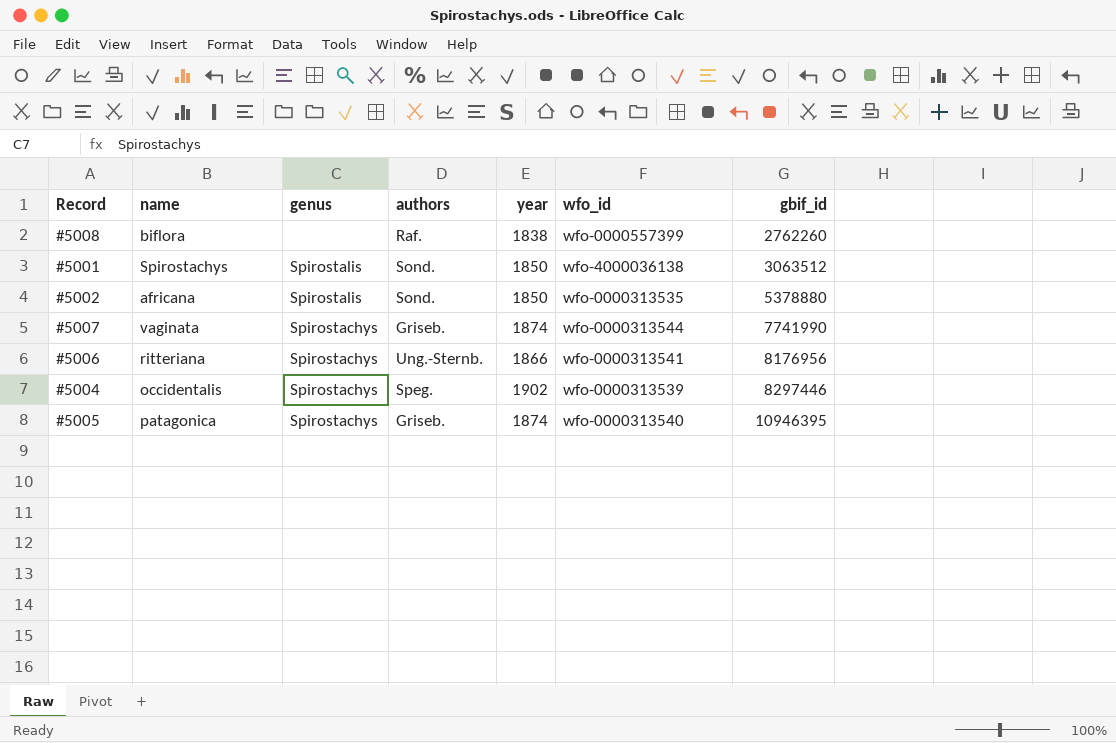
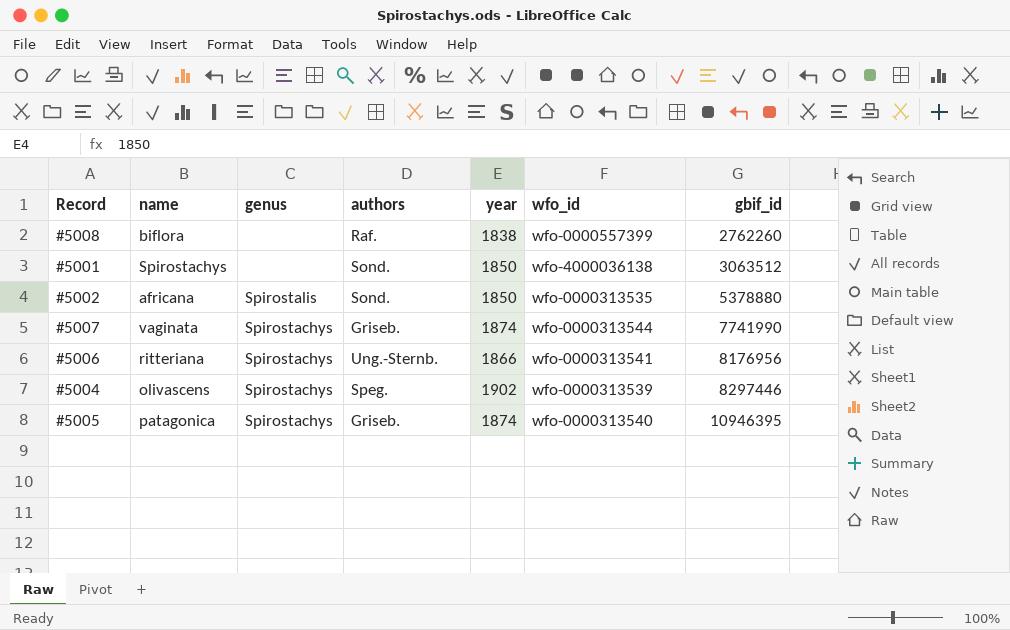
#5001 | genus: Spirostalis -> none
#5004 | name: occidentalis -> olivascens

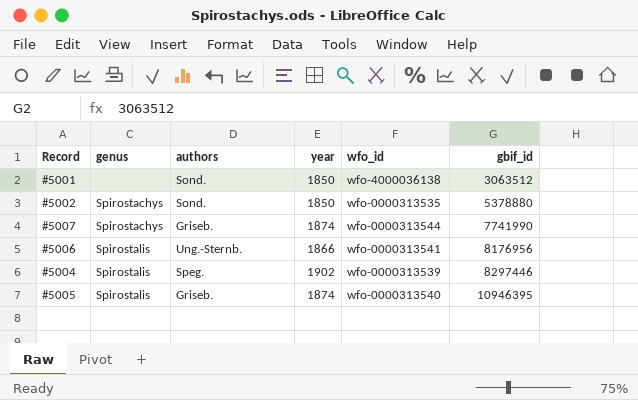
column name | position: 2 -> none
row #5008: biflora | none | Raf. | 1838 | wfo-0000557399 | 2762260 -> none
#5002 | genus: Spirostalis -> Spirostachys
#5006 | genus: Spirostachys -> Spirostalis
#5004 | genus: Spirostachys -> Spirostalis
#5005 | genus: Spirostachys -> Spirostalis

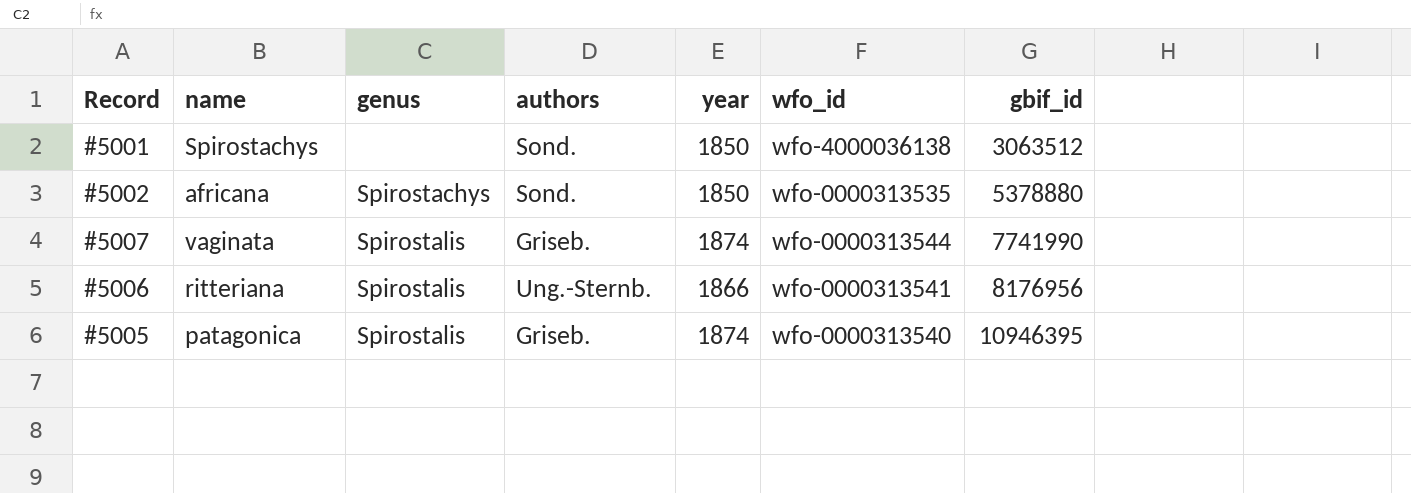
column name | position: none -> 2
row #5004: Spirostalis | Speg. | 1902 | wfo-0000313539 | 8297446 -> none
#5007 | genus: Spirostachys -> Spirostalis

